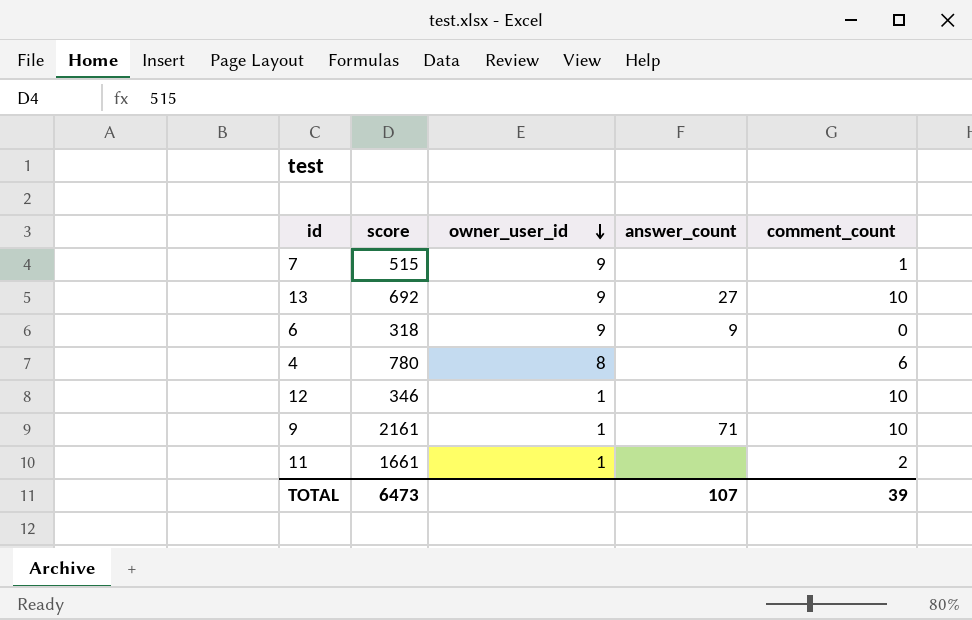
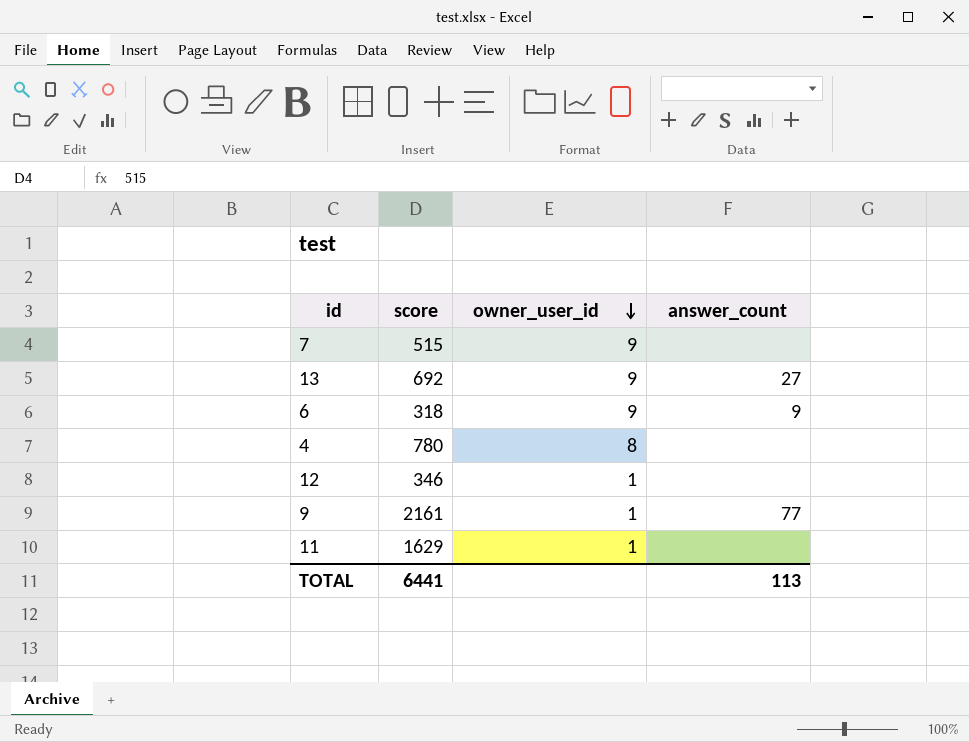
column comment_count | position: 5 -> none
9 | answer_count: 71 -> 77
11 | score: 1661 -> 1629
TOTAL | score: 6473 -> 6441
TOTAL | answer_count: 107 -> 113

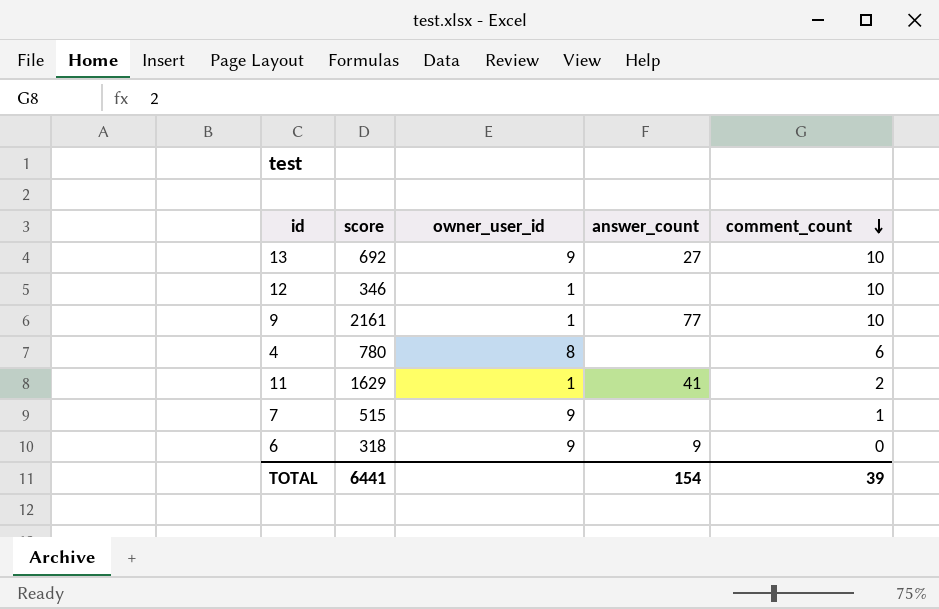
row order: owner_user_id descending -> comment_count descending
column comment_count | position: none -> 5
11 | answer_count: none -> 41
TOTAL | answer_count: 113 -> 154

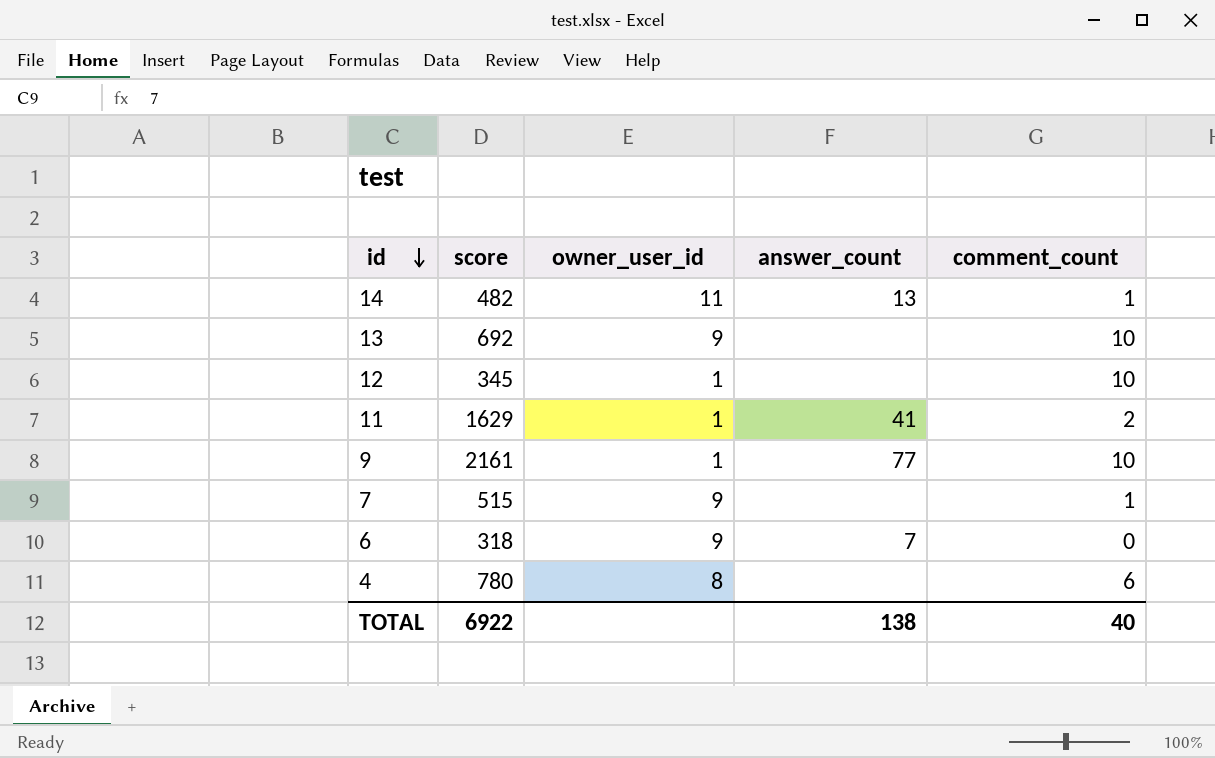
row order: comment_count descending -> id descending
row 14: none -> 482 | 11 | 13 | 1
13 | answer_count: 27 -> none
12 | score: 346 -> 345
6 | answer_count: 9 -> 7
TOTAL | score: 6441 -> 6922
TOTAL | answer_count: 154 -> 138
TOTAL | comment_count: 39 -> 40

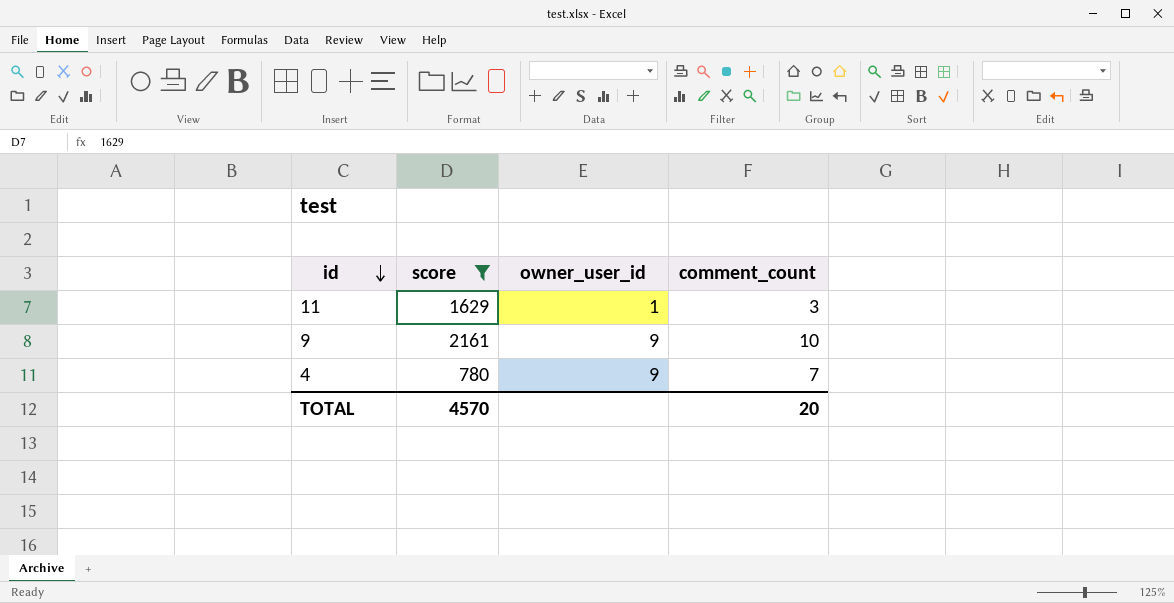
filter: none -> score >= 780
column answer_count | position: 4 -> none
11 | comment_count: 2 -> 3
9 | owner_user_id: 1 -> 9
4 | owner_user_id: 8 -> 9
4 | comment_count: 6 -> 7
TOTAL | score: 6922 -> 4570
TOTAL | comment_count: 40 -> 20

